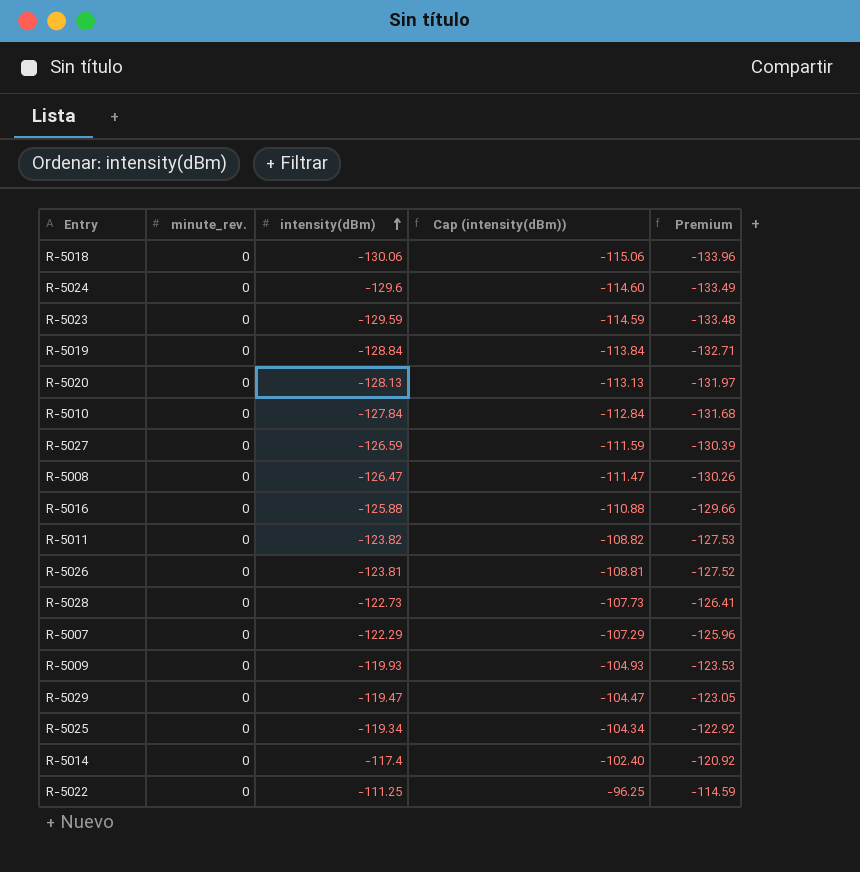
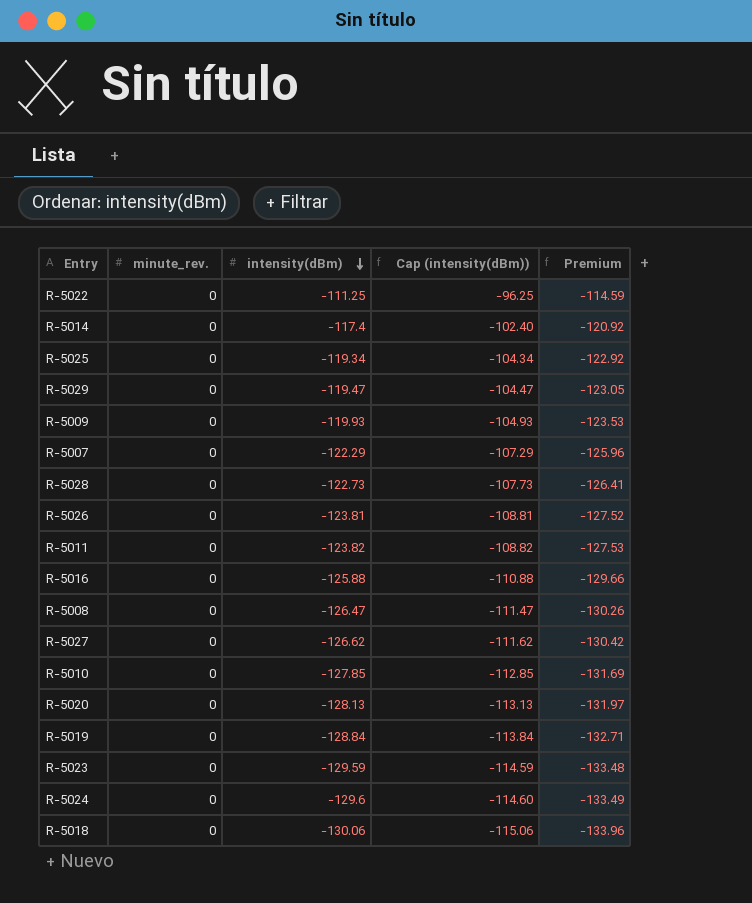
row order: intensity(dBm) ascending -> intensity(dBm) descending
R-5027 | intensity(dBm): -126.59 -> -126.62
R-5027 | Cap (intensity(dBm)): -111.59 -> -111.62
R-5027 | Premium: -130.39 -> -130.42
R-5010 | intensity(dBm): -127.84 -> -127.85
R-5010 | Cap (intensity(dBm)): -112.84 -> -112.85
R-5010 | Premium: -131.68 -> -131.69

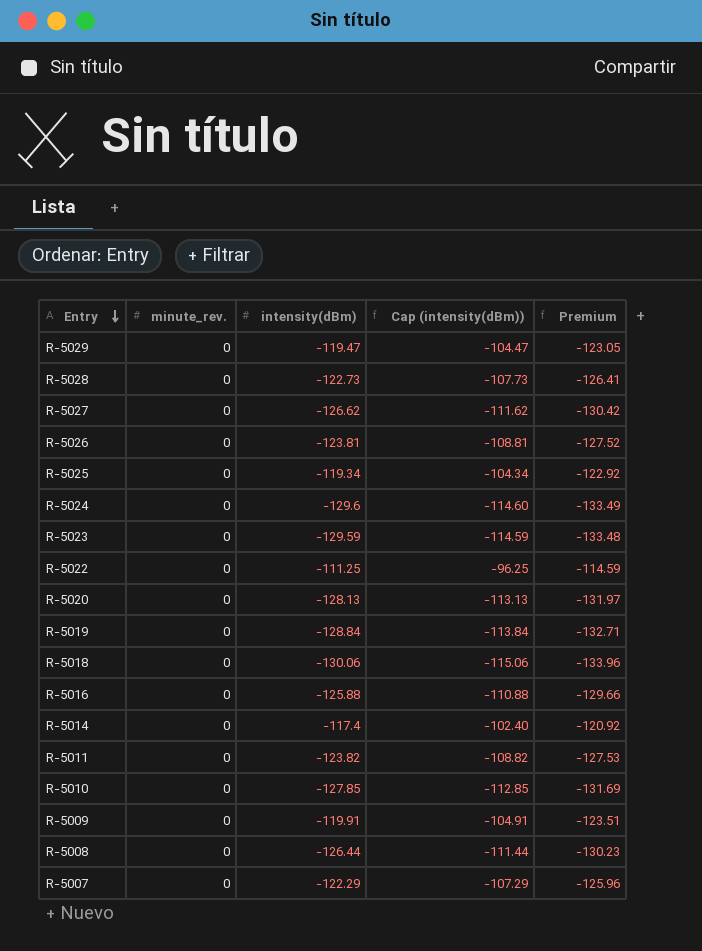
row order: intensity(dBm) descending -> Entry descending
R-5009 | intensity(dBm): -119.93 -> -119.91
R-5009 | Cap (intensity(dBm)): -104.93 -> -104.91
R-5009 | Premium: -123.53 -> -123.51
R-5008 | intensity(dBm): -126.47 -> -126.44
R-5008 | Cap (intensity(dBm)): -111.47 -> -111.44
R-5008 | Premium: -130.26 -> -130.23

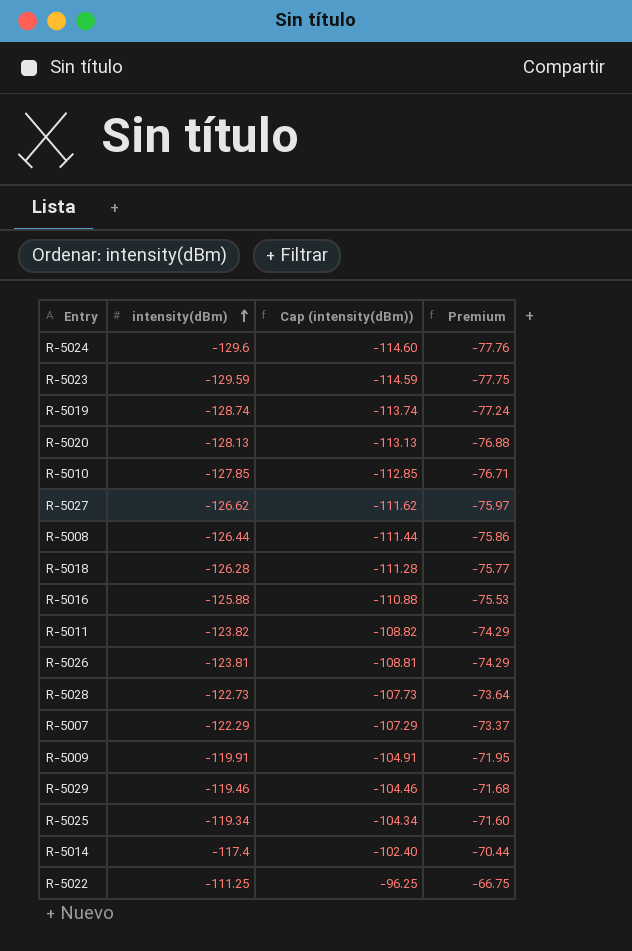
row order: Entry descending -> intensity(dBm) ascending
column minute_rev. | position: 2 -> none
column Premium | formula: [intensity(dBm)] * 1.03 -> [intensity(dBm)] * 0.6
R-5019 | intensity(dBm): -128.84 -> -128.74
R-5019 | Cap (intensity(dBm)): -113.84 -> -113.74
R-5018 | intensity(dBm): -130.06 -> -126.28
R-5018 | Cap (intensity(dBm)): -115.06 -> -111.28
R-5029 | intensity(dBm): -119.47 -> -119.46
R-5029 | Cap (intensity(dBm)): -104.47 -> -104.46

